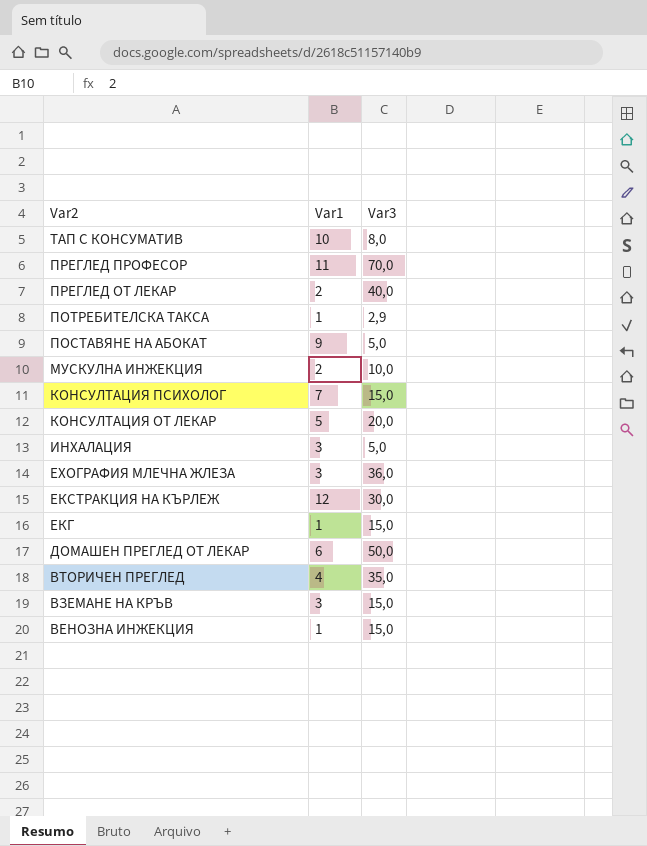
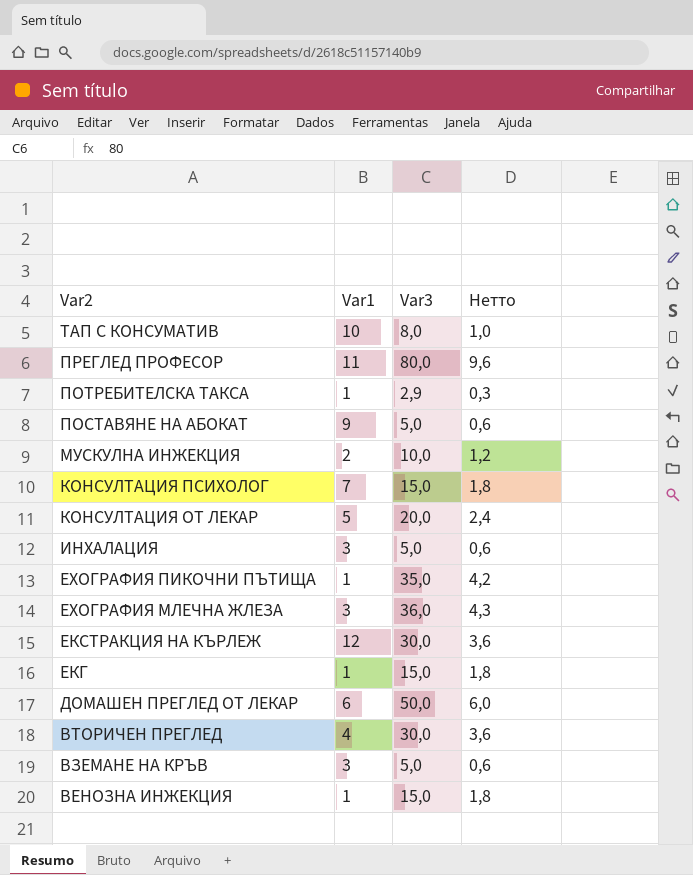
column Нетто | formula: none -> [Var3] * 0,12
row ПРЕГЛЕД ОТ ЛЕКАР: 2 | 40,0 -> none
ПРЕГЛЕД ПРОФЕСОР | Var3: 70,0 -> 80,0
row ЕХОГРАФИЯ ПИКОЧНИ ПЪТИЩА: none -> 1 | 35,0 | 4,2
ВТОРИЧЕН ПРЕГЛЕД | Var3: 35,0 -> 30,0
ВЗЕМАНЕ НА КРЪВ | Var3: 15,0 -> 5,0

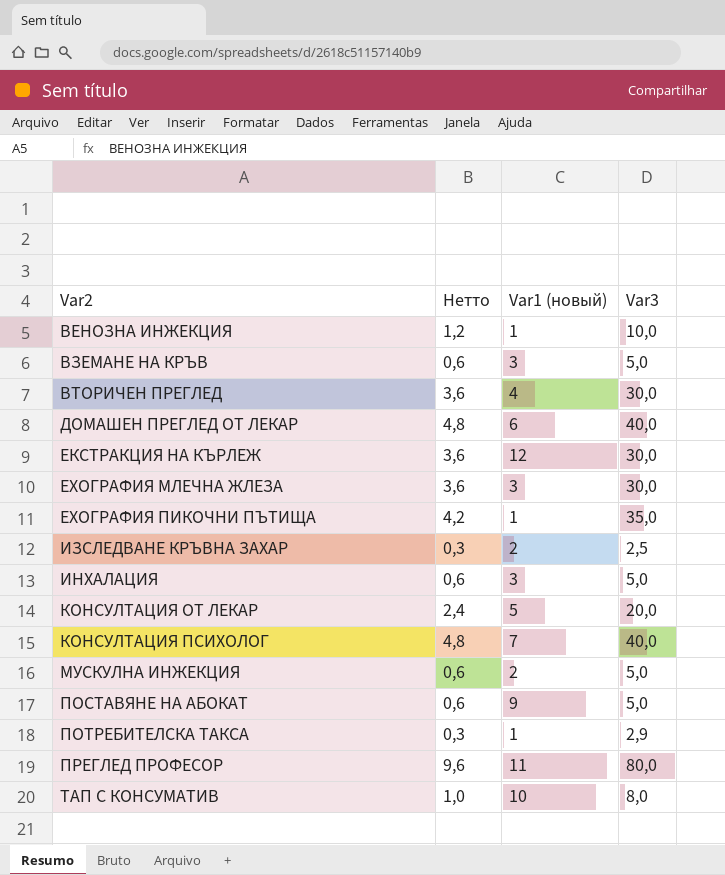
row order: Var2 descending -> Var2 ascending
column Нетто | position: 4 -> 2
column name: Var1 -> Var1 (новый)
row ЕКГ: 1 | 15,0 | 1,8 -> none
ВЕНОЗНА ИНЖЕКЦИЯ | Нетто: 1,8 -> 1,2
ВЕНОЗНА ИНЖЕКЦИЯ | Var3: 15,0 -> 10,0
ДОМАШЕН ПРЕГЛЕД ОТ ЛЕКАР | Нетто: 6,0 -> 4,8
ДОМАШЕН ПРЕГЛЕД ОТ ЛЕКАР | Var3: 50,0 -> 40,0
ЕХОГРАФИЯ МЛЕЧНА ЖЛЕЗА | Нетто: 4,3 -> 3,6
ЕХОГРАФИЯ МЛЕЧНА ЖЛЕЗА | Var3: 36,0 -> 30,0
row ИЗСЛЕДВАНЕ КРЪВНА ЗАХАР: none -> 0,3 | 2 | 2,5
КОНСУЛТАЦИЯ ПСИХОЛОГ | Нетто: 1,8 -> 4,8
КОНСУЛТАЦИЯ ПСИХОЛОГ | Var3: 15,0 -> 40,0
МУСКУЛНА ИНЖЕКЦИЯ | Нетто: 1,2 -> 0,6
МУСКУЛНА ИНЖЕКЦИЯ | Var3: 10,0 -> 5,0

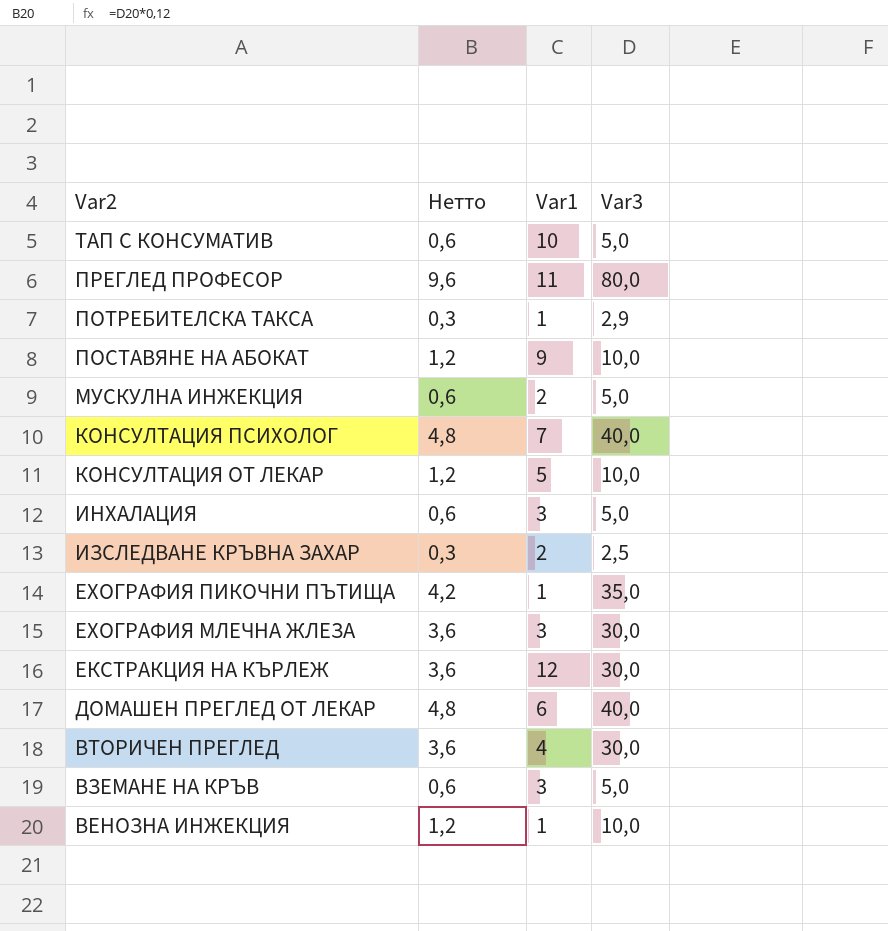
row order: Var2 ascending -> Var2 descending
column name: Var1 (новый) -> Var1
ТАП С КОНСУМАТИВ | Нетто: 1,0 -> 0,6
ТАП С КОНСУМАТИВ | Var3: 8,0 -> 5,0
ПОСТАВЯНЕ НА АБОКАТ | Нетто: 0,6 -> 1,2
ПОСТАВЯНЕ НА АБОКАТ | Var3: 5,0 -> 10,0
КОНСУЛТАЦИЯ ОТ ЛЕКАР | Нетто: 2,4 -> 1,2
КОНСУЛТАЦИЯ ОТ ЛЕКАР | Var3: 20,0 -> 10,0

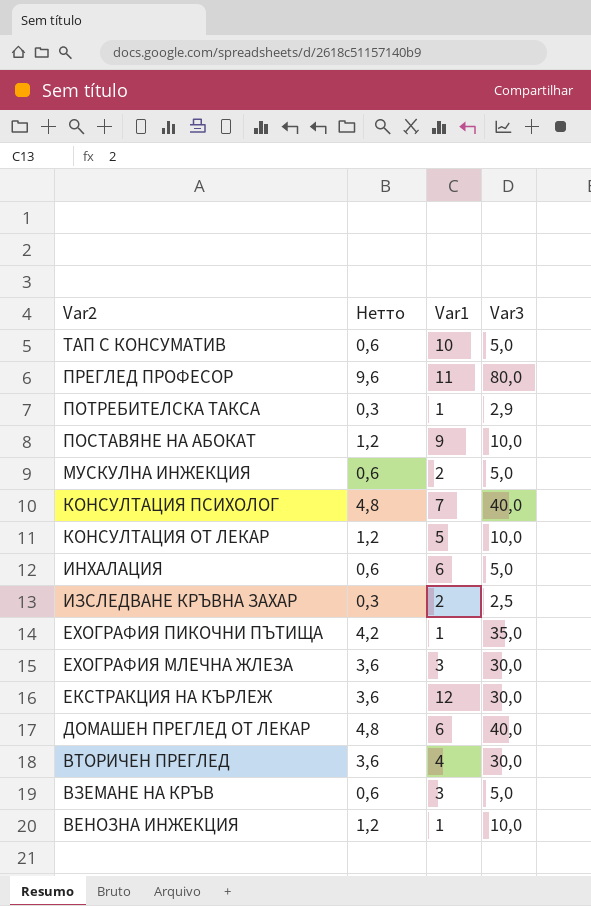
ИНХАЛАЦИЯ | Var1: 3 -> 6

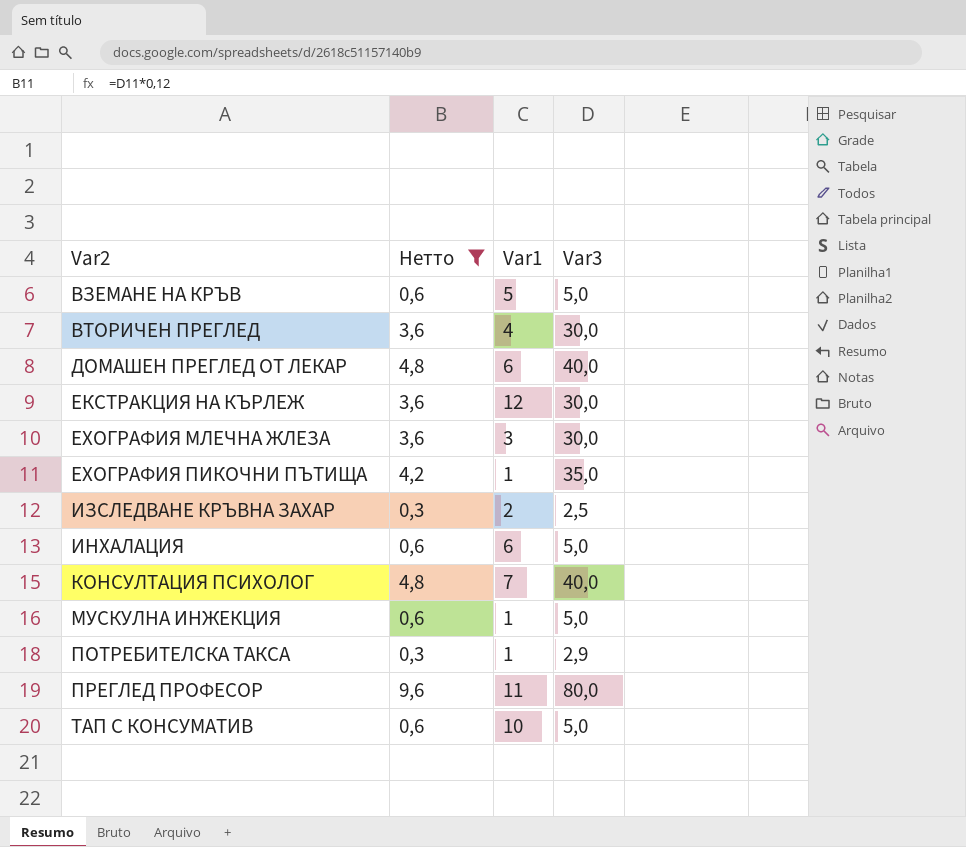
filter: none -> Нетто != 1,2
row order: Var2 descending -> Var2 ascending
ВЗЕМАНЕ НА КРЪВ | Var1: 3 -> 5
МУСКУЛНА ИНЖЕКЦИЯ | Var1: 2 -> 1

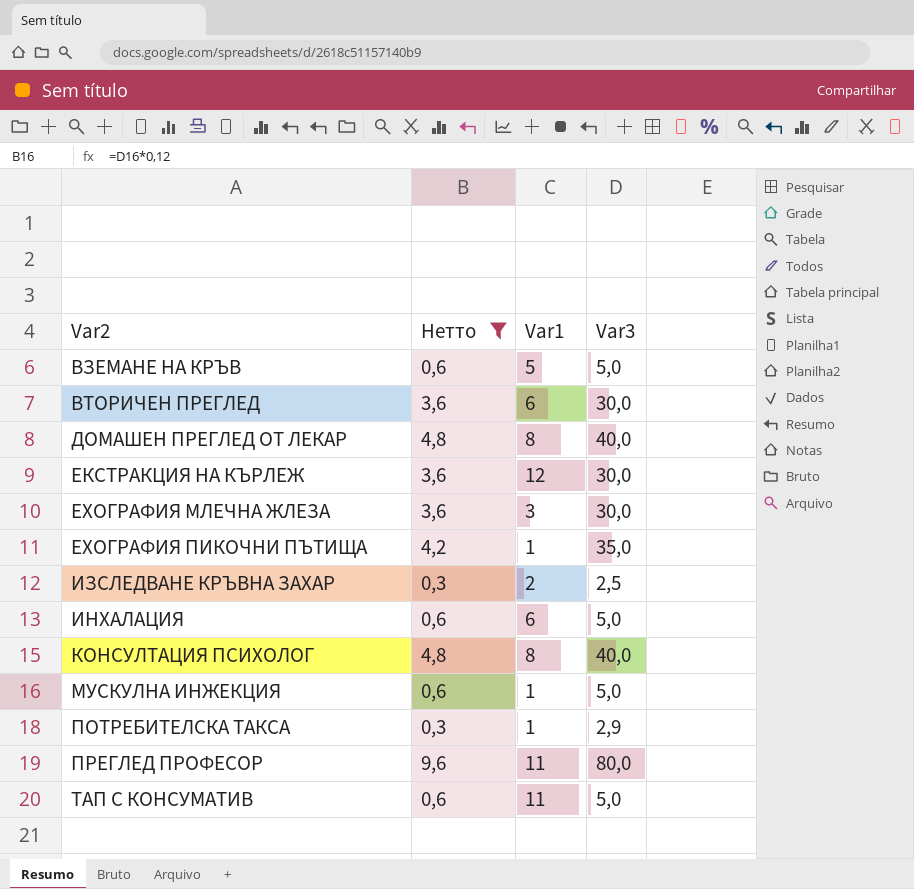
ВТОРИЧЕН ПРЕГЛЕД | Var1: 4 -> 6
ДОМАШЕН ПРЕГЛЕД ОТ ЛЕКАР | Var1: 6 -> 8
КОНСУЛТАЦИЯ ПСИХОЛОГ | Var1: 7 -> 8
ТАП С КОНСУМАТИВ | Var1: 10 -> 11

